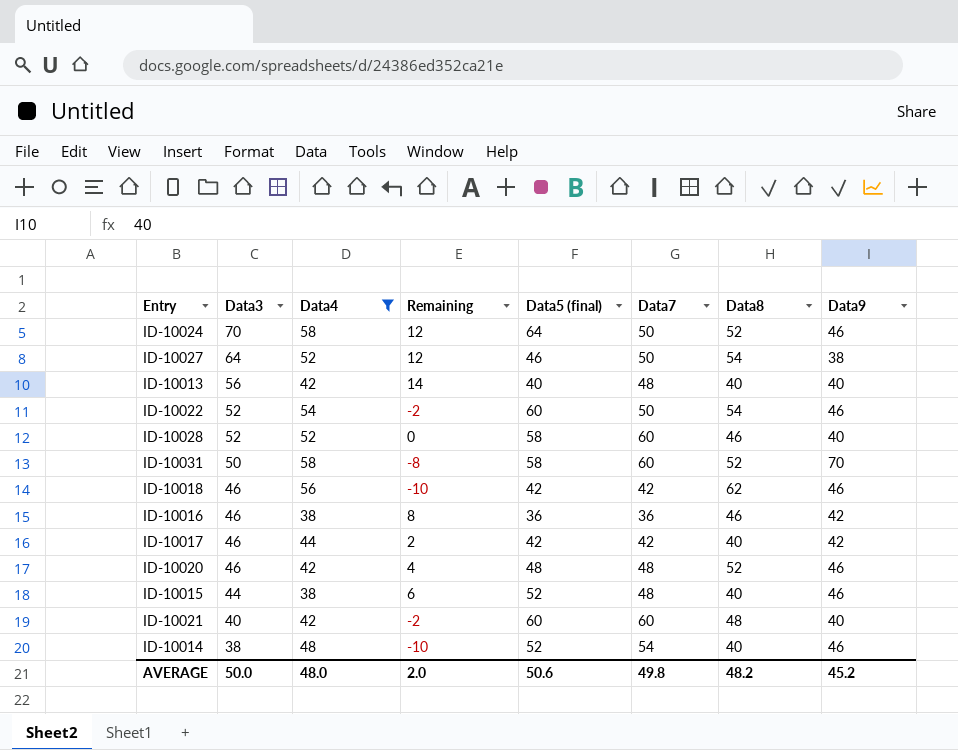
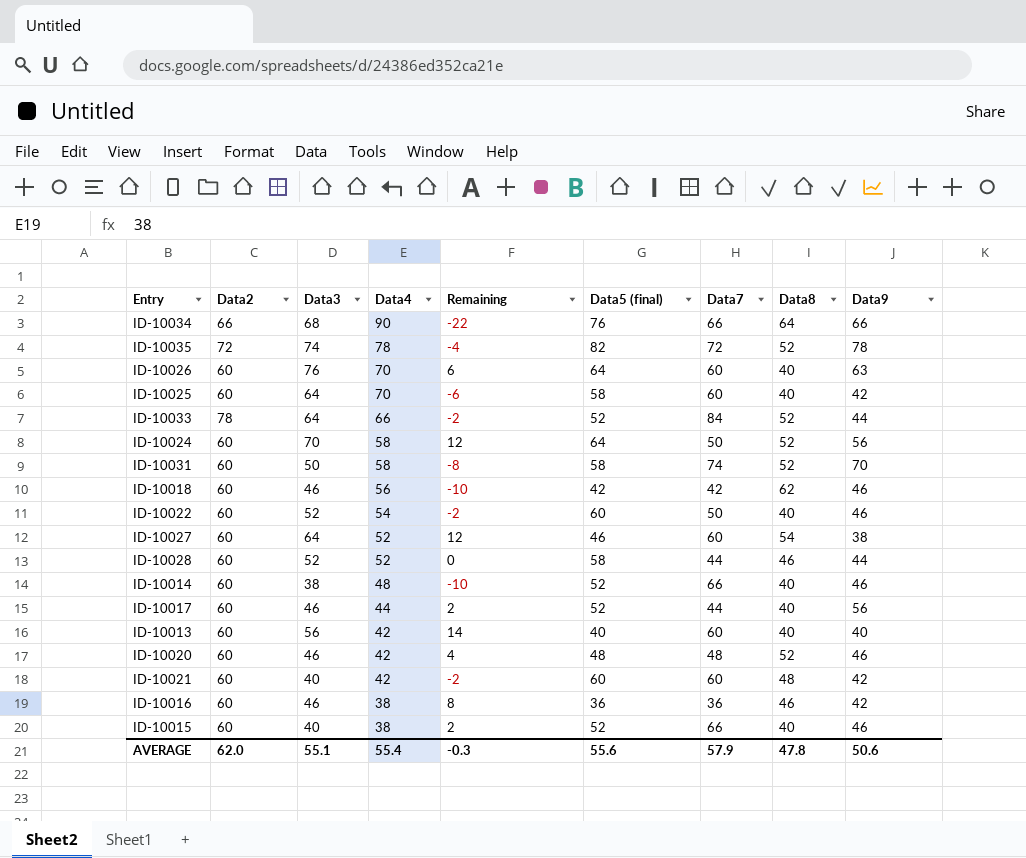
filter: Data4 <= 58 -> none
row order: Data3 descending -> Data4 descending
column Data2 | position: none -> 2
ID-10024 | Data9: 46 -> 56
ID-10031 | Data7: 60 -> 74
ID-10022 | Data8: 54 -> 40
ID-10027 | Data7: 50 -> 60
ID-10028 | Data7: 60 -> 44
ID-10028 | Data9: 40 -> 44
ID-10014 | Data7: 54 -> 66
ID-10017 | Data5 (final): 42 -> 52
ID-10017 | Data7: 42 -> 44
ID-10017 | Data9: 42 -> 56
ID-10013 | Data7: 48 -> 60
ID-10021 | Data9: 40 -> 42
ID-10015 | Data3: 44 -> 40
ID-10015 | Remaining: 6 -> 2
ID-10015 | Data7: 48 -> 66
AVERAGE | Data3: 50.0 -> 55.1
AVERAGE | Data4: 48.0 -> 55.4
AVERAGE | Remaining: 2.0 -> -0.3
AVERAGE | Data5 (final): 50.6 -> 55.6
AVERAGE | Data7: 49.8 -> 57.9
AVERAGE | Data8: 48.2 -> 47.8
AVERAGE | Data9: 45.2 -> 50.6

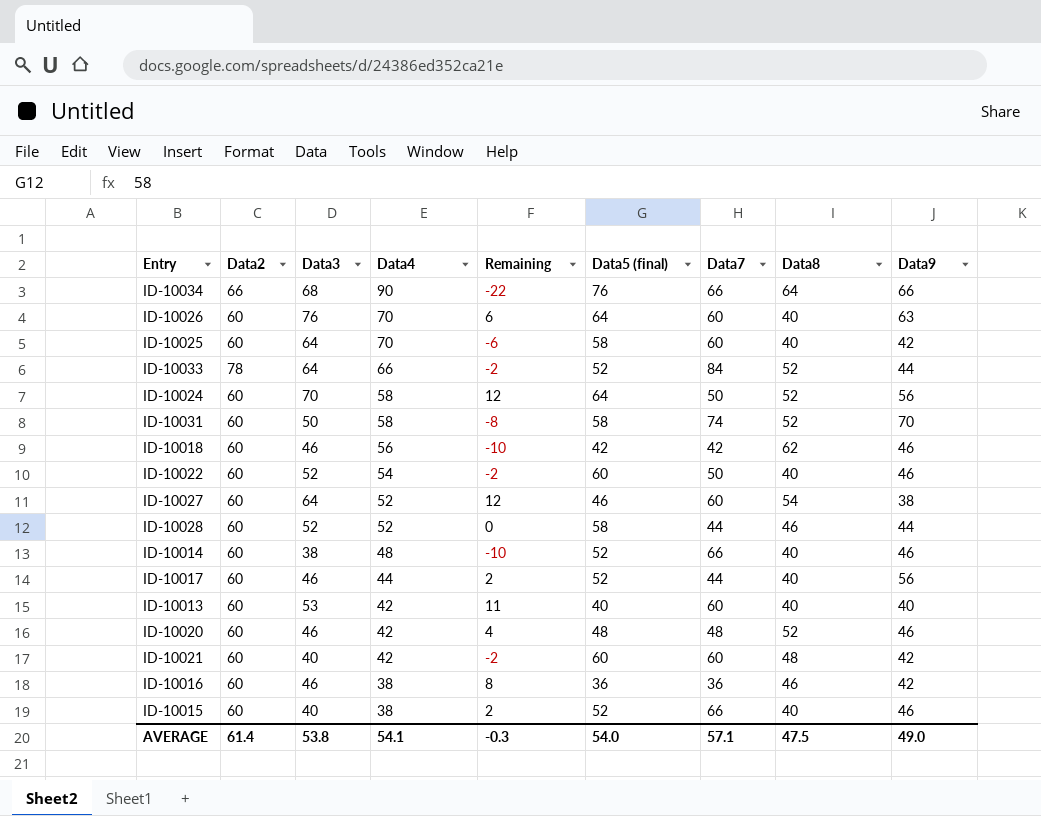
row ID-10035: 72 | 74 | 78 | -4 | 82 | 72 | 52 | 78 -> none
ID-10013 | Data3: 56 -> 53
ID-10013 | Remaining: 14 -> 11
AVERAGE | Data2: 62.0 -> 61.4
AVERAGE | Data3: 55.1 -> 53.8
AVERAGE | Data4: 55.4 -> 54.1
AVERAGE | Data5 (final): 55.6 -> 54.0
AVERAGE | Data7: 57.9 -> 57.1
AVERAGE | Data8: 47.8 -> 47.5
AVERAGE | Data9: 50.6 -> 49.0

